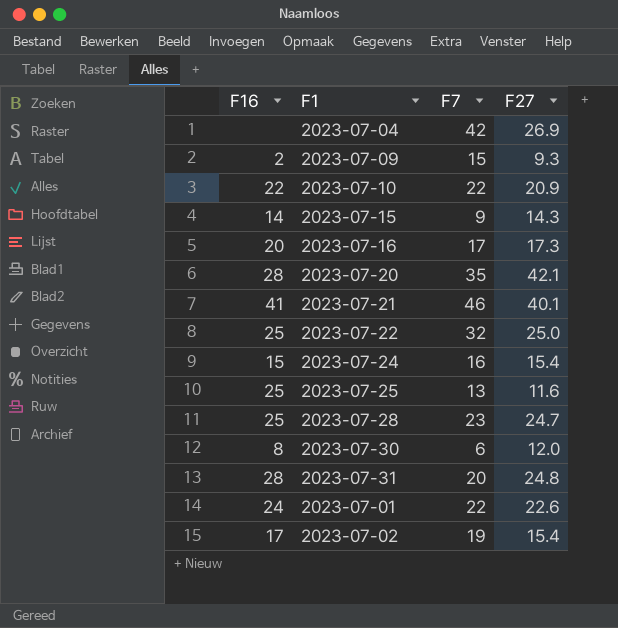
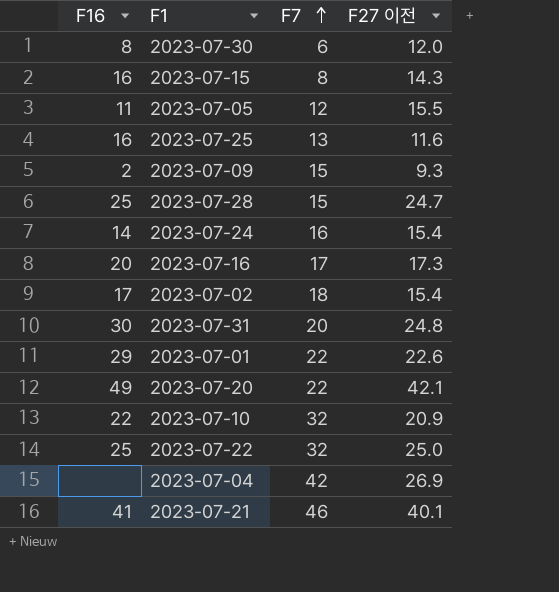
row order: none -> F7 ascending
column name: F27 -> F27 이전
2023-07-15 | F16: 14 -> 16
2023-07-15 | F7: 9 -> 8
row 2023-07-05: none -> 11 | 12 | 15.5
2023-07-25 | F16: 25 -> 16
2023-07-28 | F7: 23 -> 15
2023-07-24 | F16: 15 -> 14
2023-07-02 | F7: 19 -> 18
2023-07-31 | F16: 28 -> 30
2023-07-01 | F16: 24 -> 29
2023-07-20 | F16: 28 -> 49
2023-07-20 | F7: 35 -> 22
2023-07-10 | F7: 22 -> 32

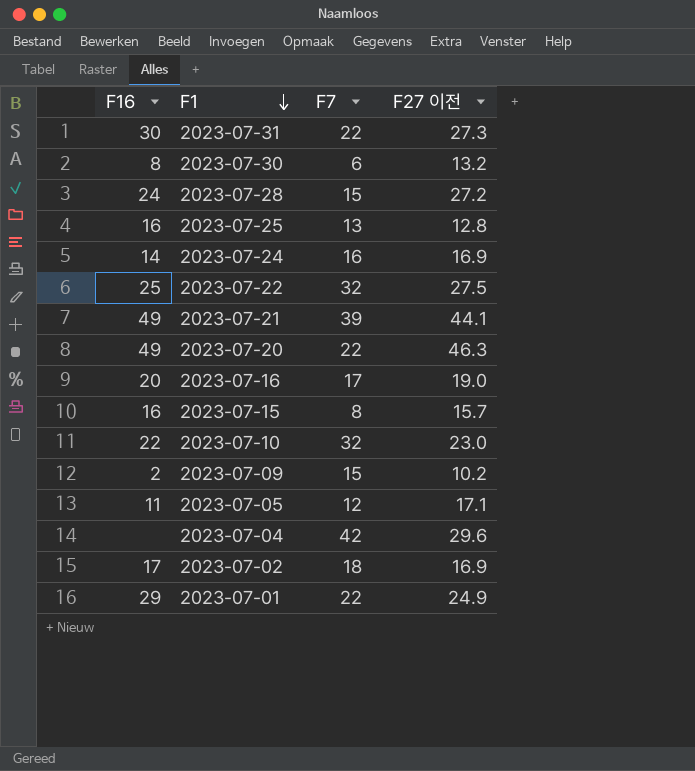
row order: F7 ascending -> F1 descending
2023-07-31 | F7: 20 -> 22
2023-07-31 | F27 이전: 24.8 -> 27.3
2023-07-30 | F27 이전: 12.0 -> 13.2
2023-07-28 | F16: 25 -> 24
2023-07-28 | F27 이전: 24.7 -> 27.2
2023-07-25 | F27 이전: 11.6 -> 12.8
2023-07-24 | F27 이전: 15.4 -> 16.9
2023-07-22 | F27 이전: 25.0 -> 27.5
2023-07-21 | F16: 41 -> 49
2023-07-21 | F7: 46 -> 39
2023-07-21 | F27 이전: 40.1 -> 44.1
2023-07-20 | F27 이전: 42.1 -> 46.3
2023-07-16 | F27 이전: 17.3 -> 19.0
2023-07-15 | F27 이전: 14.3 -> 15.7
2023-07-10 | F27 이전: 20.9 -> 23.0
2023-07-09 | F27 이전: 9.3 -> 10.2
2023-07-05 | F27 이전: 15.5 -> 17.1
2023-07-04 | F27 이전: 26.9 -> 29.6
2023-07-02 | F27 이전: 15.4 -> 16.9
2023-07-01 | F27 이전: 22.6 -> 24.9

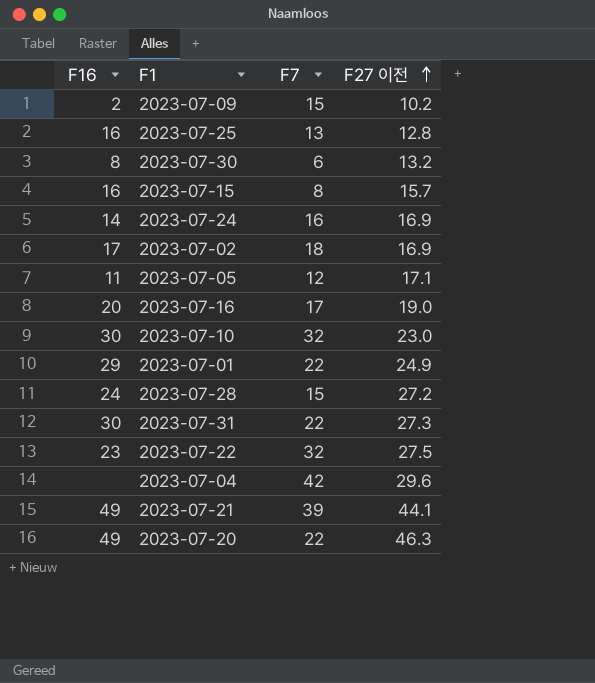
row order: F1 descending -> F27 이전 ascending
2023-07-10 | F16: 22 -> 30
2023-07-22 | F16: 25 -> 23

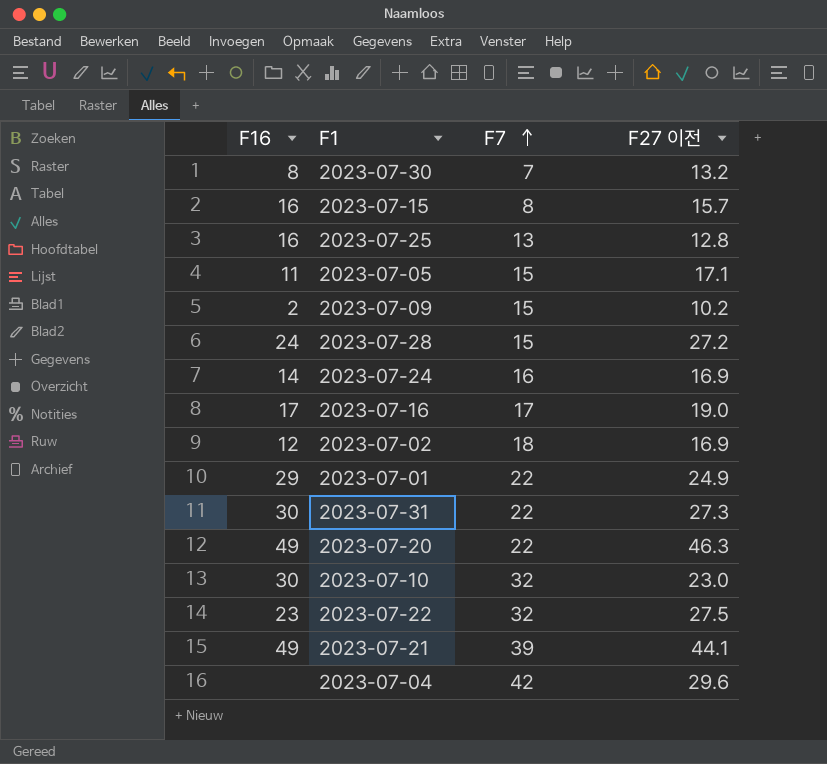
row order: F27 이전 ascending -> F7 ascending
2023-07-30 | F7: 6 -> 7
2023-07-05 | F7: 12 -> 15
2023-07-16 | F16: 20 -> 17
2023-07-02 | F16: 17 -> 12

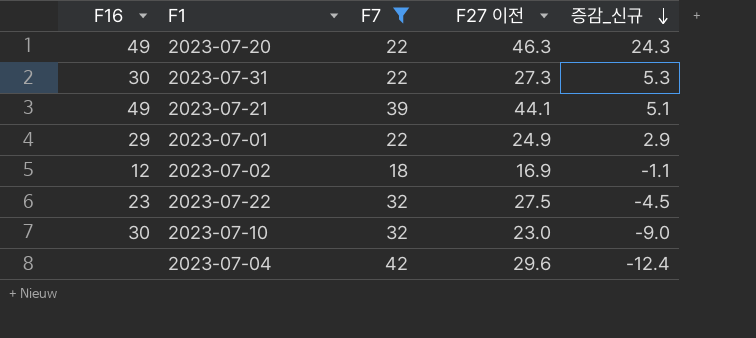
filter: none -> F7 >= 18
row order: F7 ascending -> 증감_신규 descending
column 증감_신규 | formula: none -> [F27 이전] - [F7]

